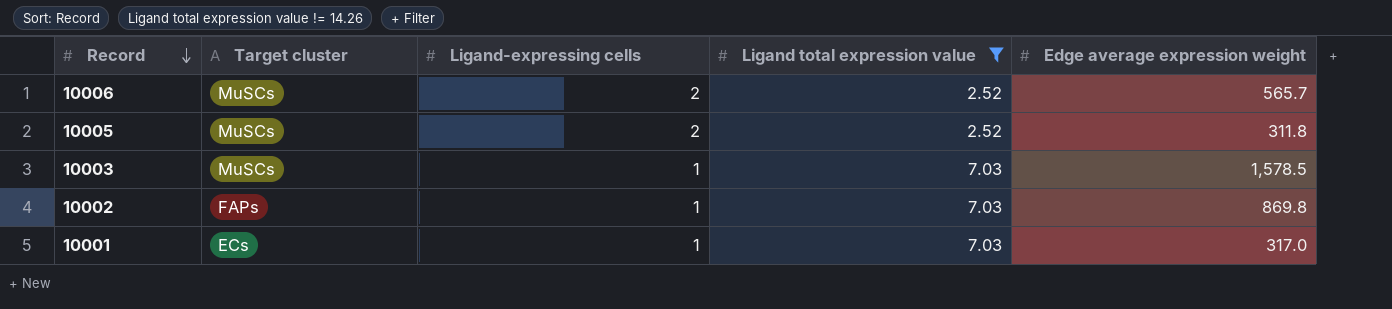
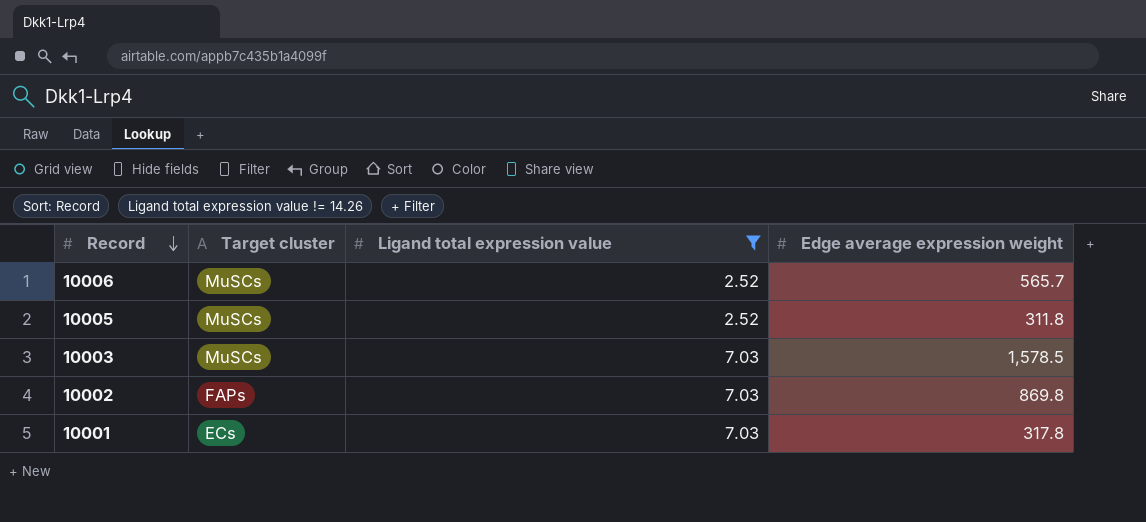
column Ligand-expressing cells | position: 3 -> none
10001 | Edge average expression weight: 317.0 -> 317.8

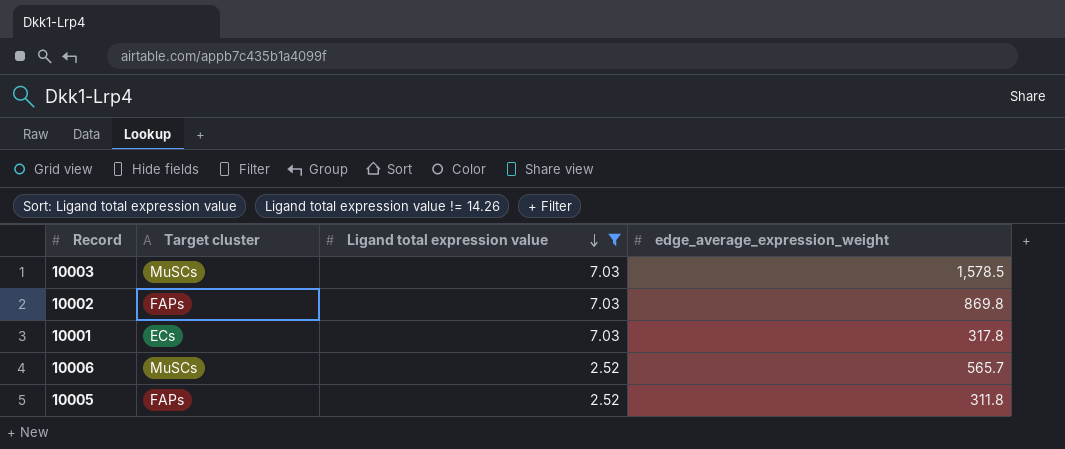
row order: Record descending -> Ligand total expression value descending
column name: Edge average expression weight -> edge_average_expression_weight
10005 | Target cluster: MuSCs -> FAPs

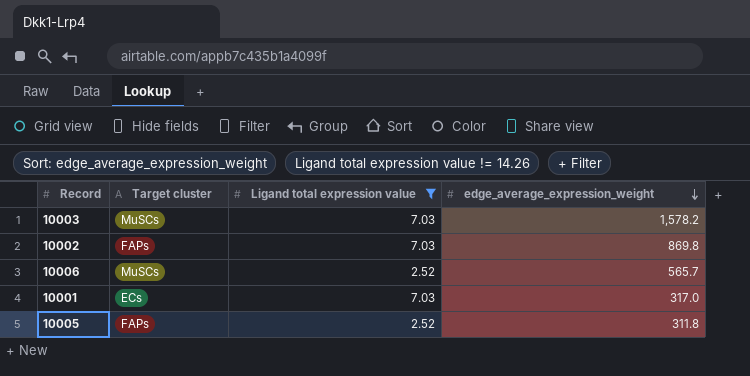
row order: Ligand total expression value descending -> edge_average_expression_weight descending
10003 | edge_average_expression_weight: 1,578.5 -> 1,578.2
10001 | edge_average_expression_weight: 317.8 -> 317.0

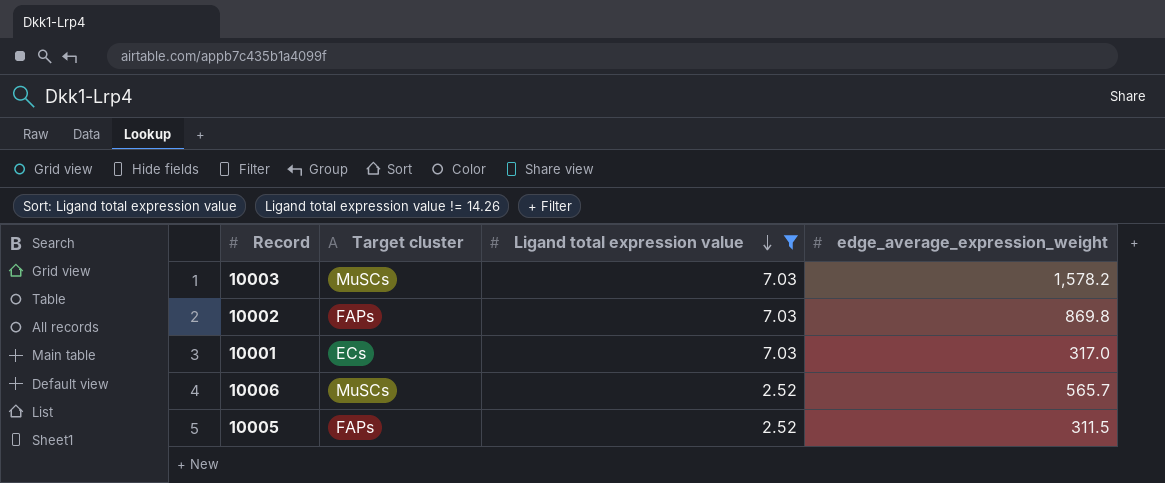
row order: edge_average_expression_weight descending -> Ligand total expression value descending
10005 | edge_average_expression_weight: 311.8 -> 311.5

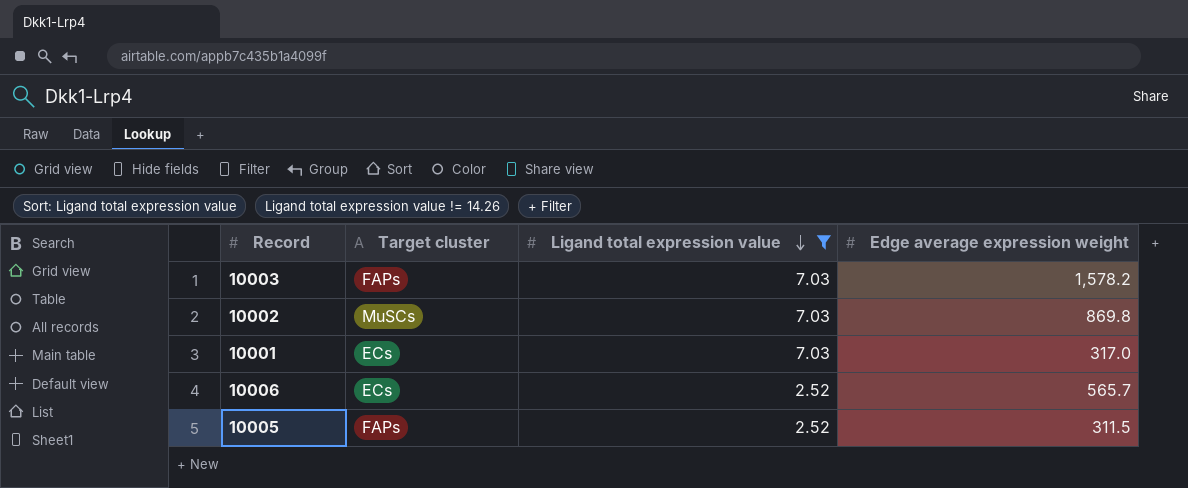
column name: edge_average_expression_weight -> Edge average expression weight
10003 | Target cluster: MuSCs -> FAPs
10002 | Target cluster: FAPs -> MuSCs
10006 | Target cluster: MuSCs -> ECs

